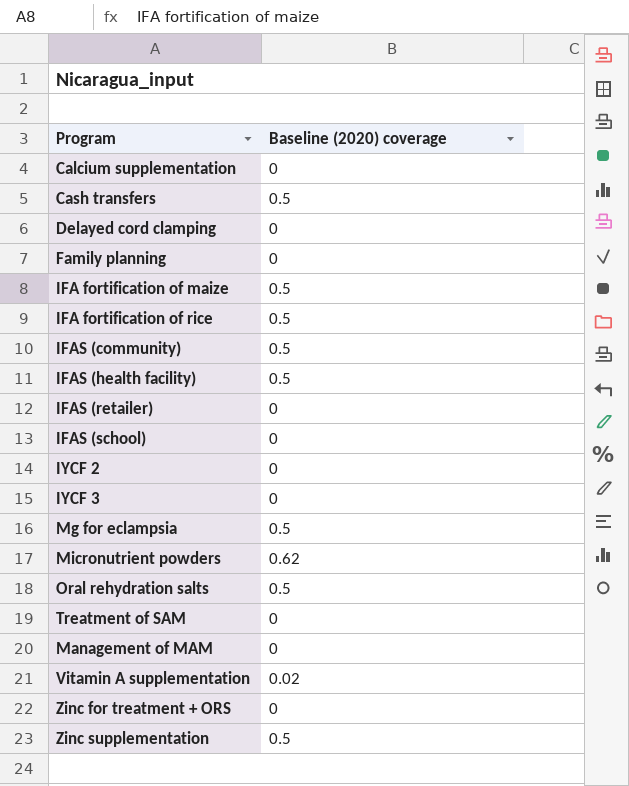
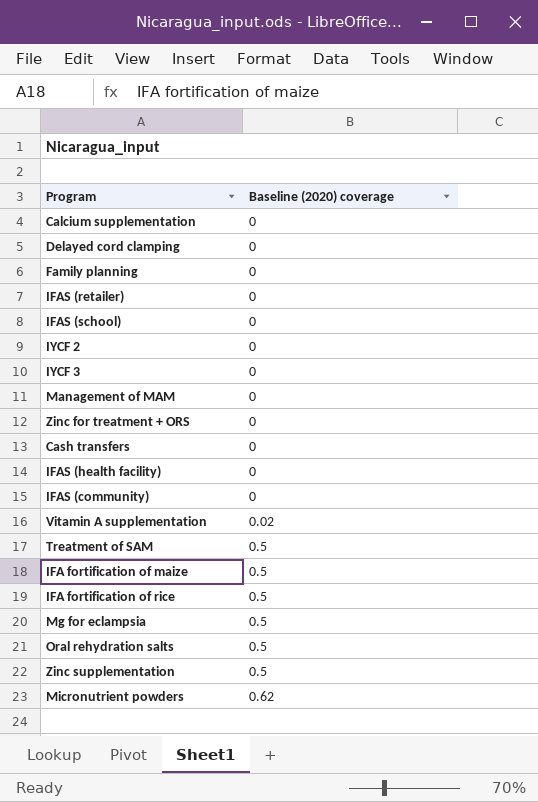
row order: none -> Baseline (2020) coverage ascending
Cash transfers | Baseline (2020) coverage: 0.5 -> 0
IFAS (health facility) | Baseline (2020) coverage: 0.5 -> 0
IFAS (community) | Baseline (2020) coverage: 0.5 -> 0
Treatment of SAM | Baseline (2020) coverage: 0 -> 0.5

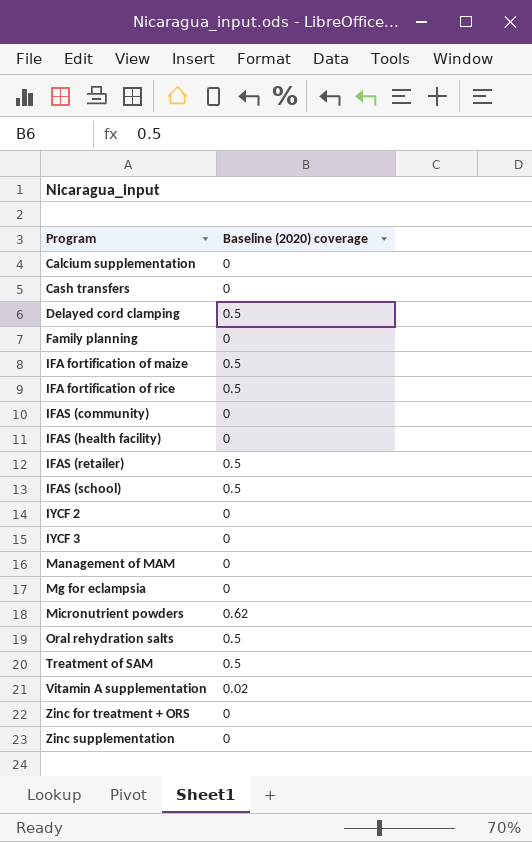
row order: Baseline (2020) coverage ascending -> Program ascending
Delayed cord clamping | Baseline (2020) coverage: 0 -> 0.5
IFAS (retailer) | Baseline (2020) coverage: 0 -> 0.5
IFAS (school) | Baseline (2020) coverage: 0 -> 0.5
Mg for eclampsia | Baseline (2020) coverage: 0.5 -> 0
Zinc supplementation | Baseline (2020) coverage: 0.5 -> 0

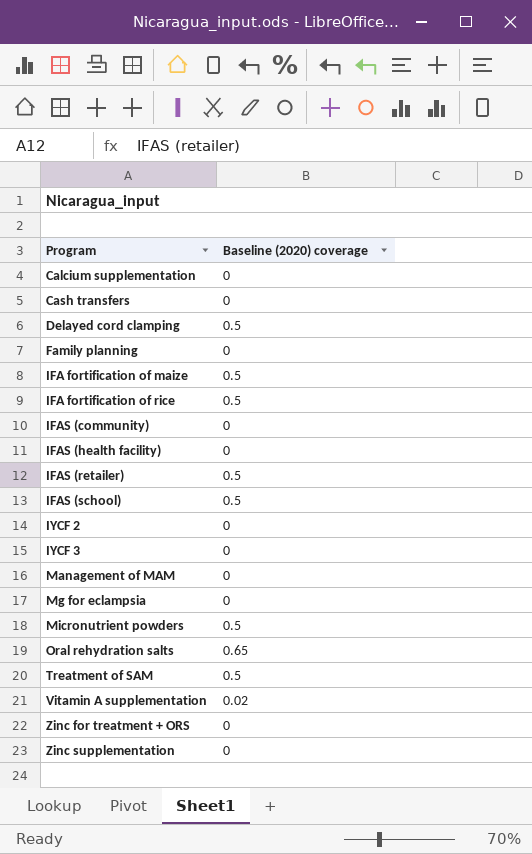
Micronutrient powders | Baseline (2020) coverage: 0.62 -> 0.5
Oral rehydration salts | Baseline (2020) coverage: 0.5 -> 0.65

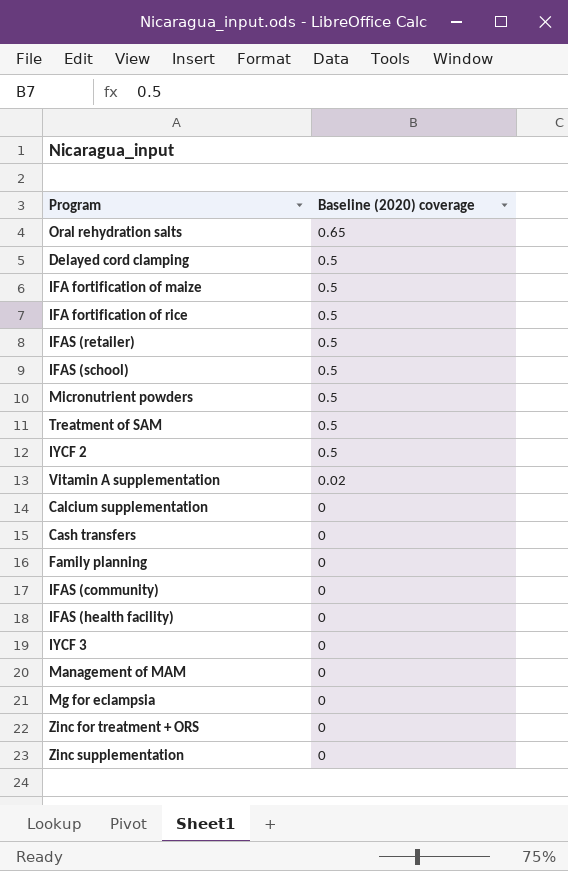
row order: Program ascending -> Baseline (2020) coverage descending
IYCF 2 | Baseline (2020) coverage: 0 -> 0.5

